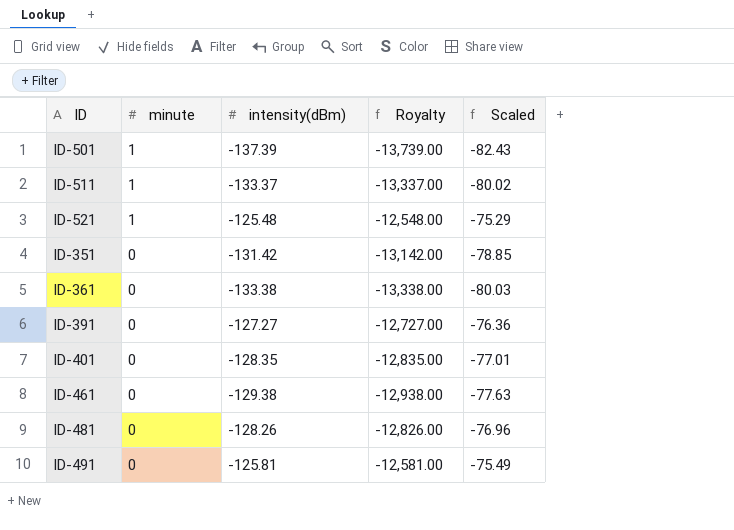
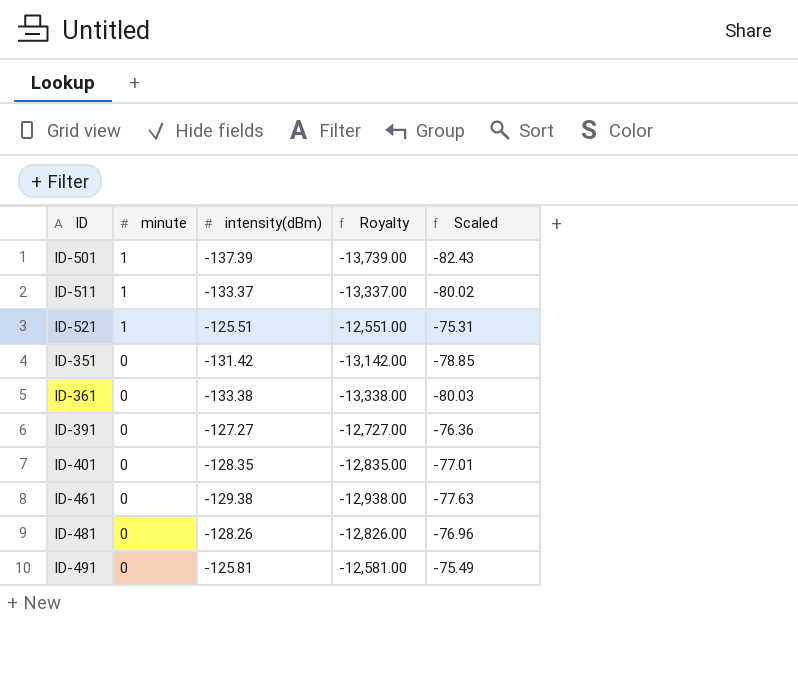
ID-521 | intensity(dBm): -125.48 -> -125.51
ID-521 | Royalty: -12,548.00 -> -12,551.00
ID-521 | Scaled: -75.29 -> -75.31

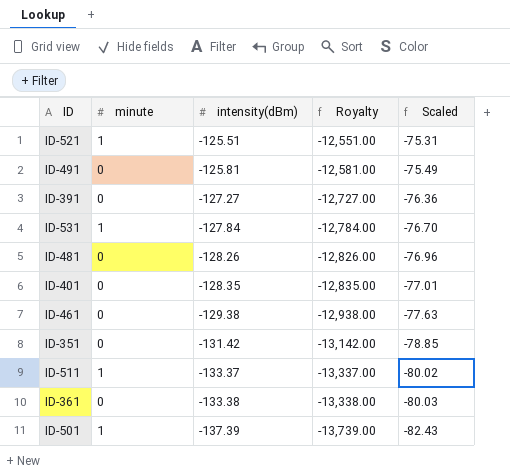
row order: minute descending -> intensity(dBm) descending
row ID-531: none -> 1 | -127.84 | -12,784.00 | -76.70

